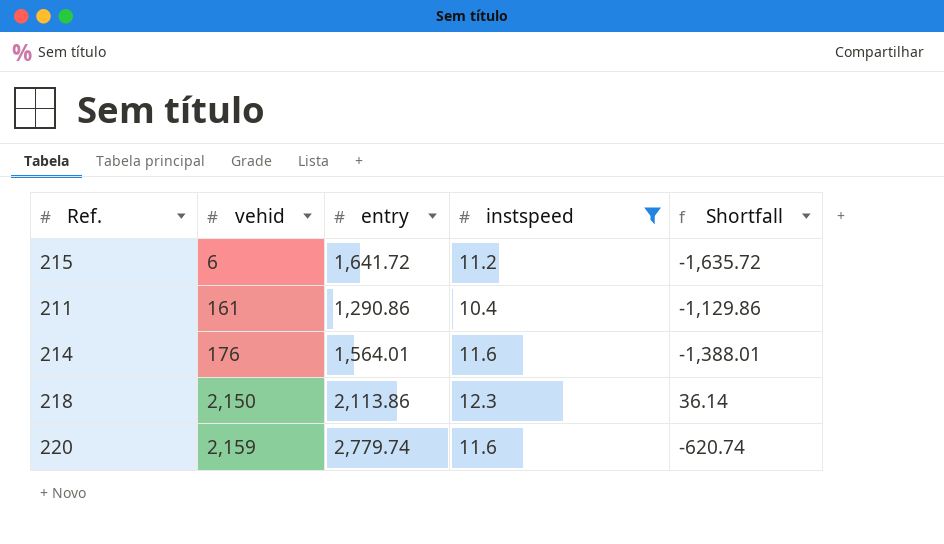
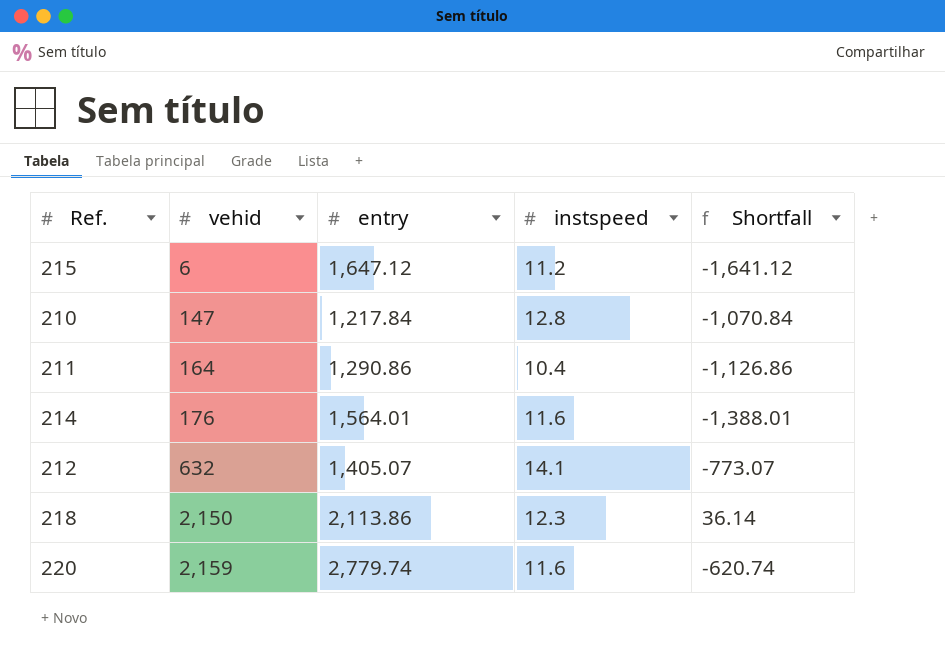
filter: instspeed <= 12.3 -> none
215 | entry: 1,641.72 -> 1,647.12
215 | Shortfall: -1,635.72 -> -1,641.12
211 | vehid: 161 -> 164
211 | Shortfall: -1,129.86 -> -1,126.86

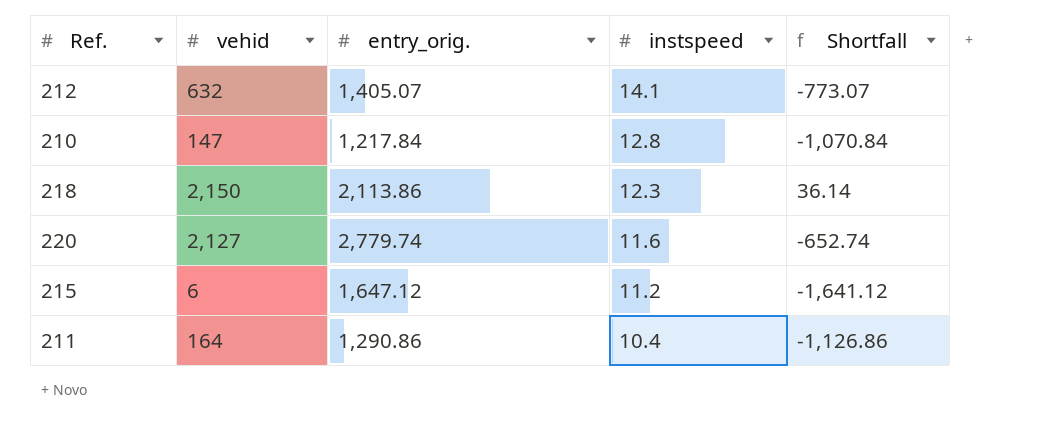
row order: vehid ascending -> instspeed descending
column name: entry -> entry_orig.
row 214: 176 | 1,564.01 | 11.6 | -1,388.01 -> none
220 | vehid: 2,159 -> 2,127
220 | Shortfall: -620.74 -> -652.74

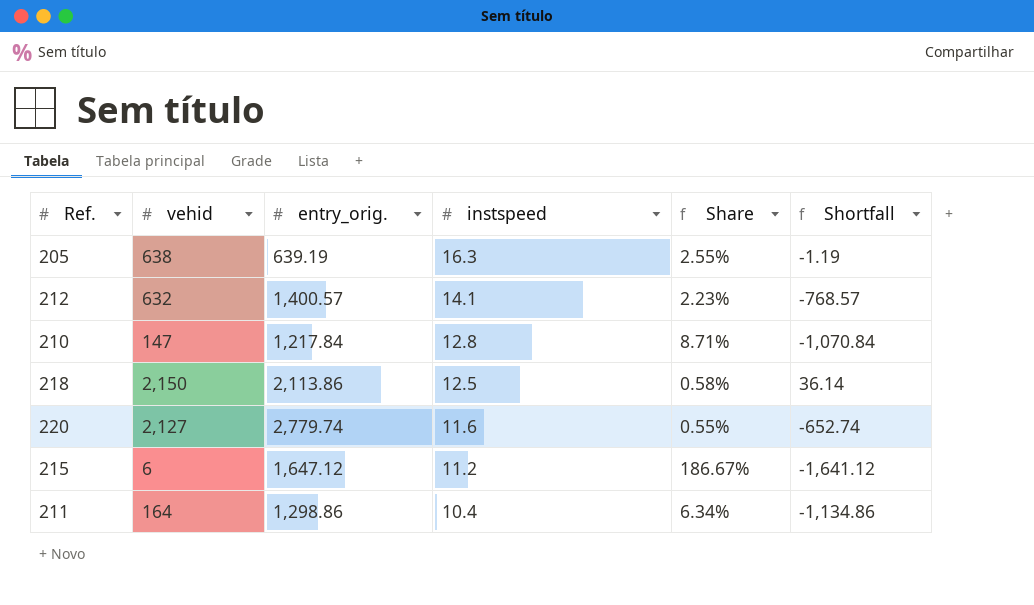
column Share | formula: none -> [instspeed] / [vehid]
row 205: none -> 638 | 639.19 | 16.3 | 2.55% | -1.19
212 | entry_orig.: 1,405.07 -> 1,400.57
212 | Shortfall: -773.07 -> -768.57
218 | instspeed: 12.3 -> 12.5
211 | entry_orig.: 1,290.86 -> 1,298.86
211 | Shortfall: -1,126.86 -> -1,134.86

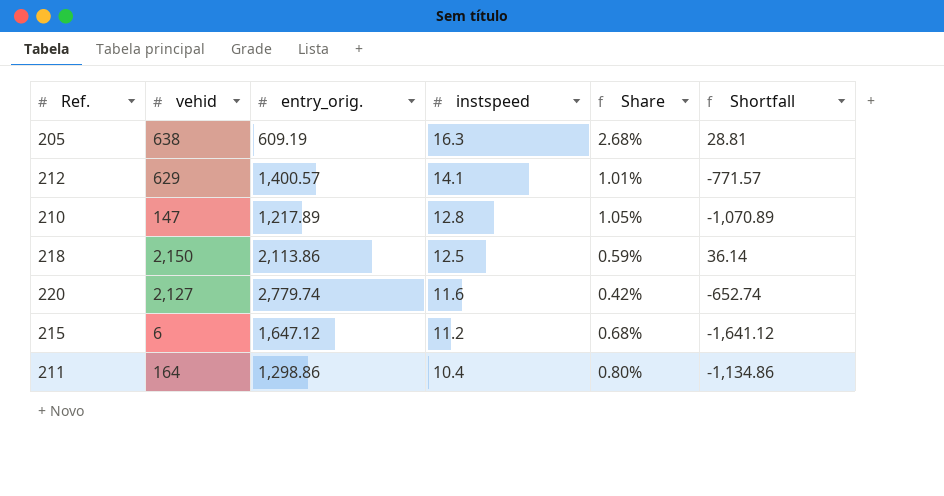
column Share | formula: [instspeed] / [vehid] -> [instspeed] / [entry_orig.]
205 | entry_orig.: 639.19 -> 609.19
205 | Shortfall: -1.19 -> 28.81
212 | vehid: 632 -> 629
212 | Shortfall: -768.57 -> -771.57
210 | entry_orig.: 1,217.84 -> 1,217.89
210 | Shortfall: -1,070.84 -> -1,070.89

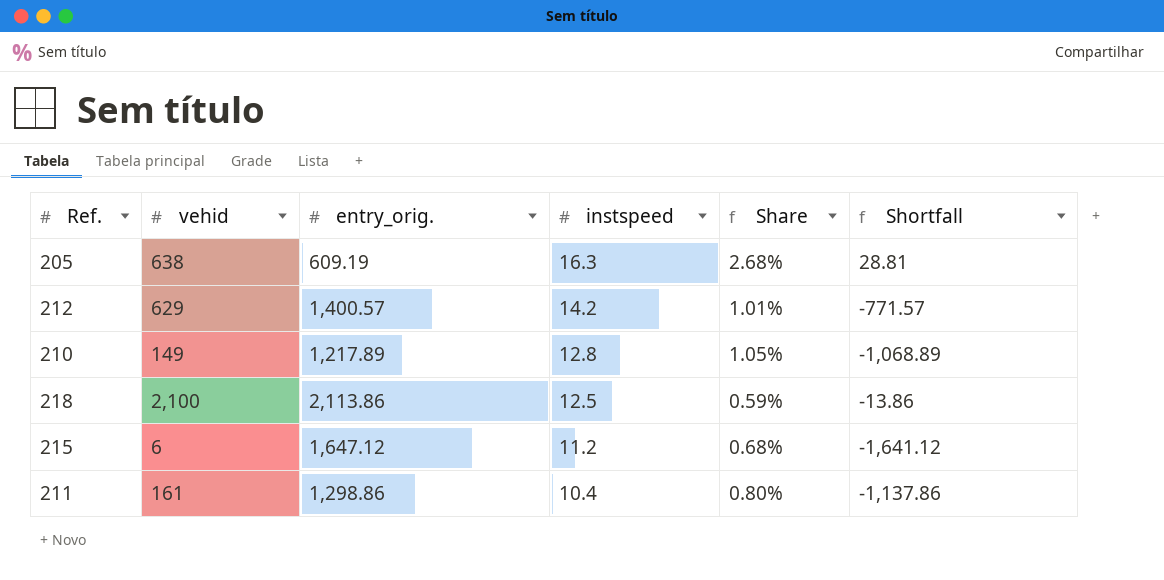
row 220: 2,127 | 2,779.74 | 11.6 | 0.42% | -652.74 -> none
212 | instspeed: 14.1 -> 14.2
210 | vehid: 147 -> 149
210 | Shortfall: -1,070.89 -> -1,068.89
218 | vehid: 2,150 -> 2,100
218 | Shortfall: 36.14 -> -13.86
211 | vehid: 164 -> 161
211 | Shortfall: -1,134.86 -> -1,137.86

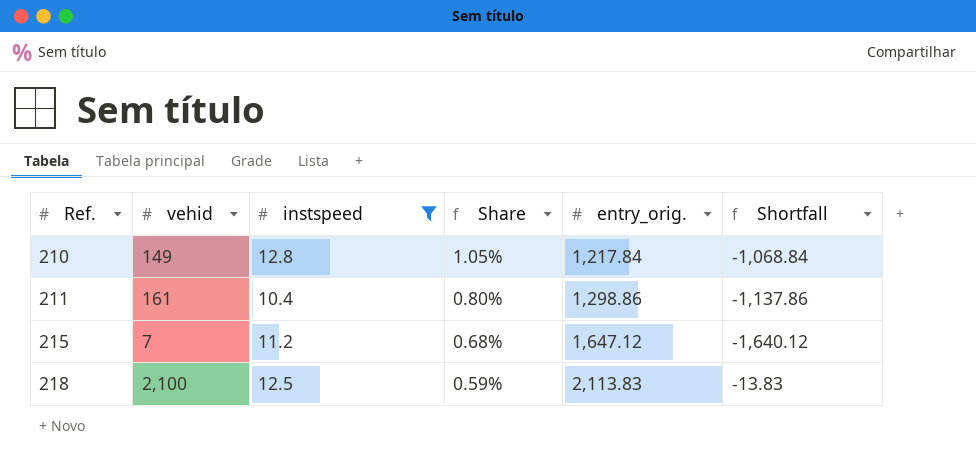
filter: none -> instspeed <= 12.8
row order: instspeed descending -> Ref. ascending
column entry_orig. | position: 3 -> 5
210 | entry_orig.: 1,217.89 -> 1,217.84
210 | Shortfall: -1,068.89 -> -1,068.84
215 | vehid: 6 -> 7
215 | Shortfall: -1,641.12 -> -1,640.12
218 | entry_orig.: 2,113.86 -> 2,113.83
218 | Shortfall: -13.86 -> -13.83

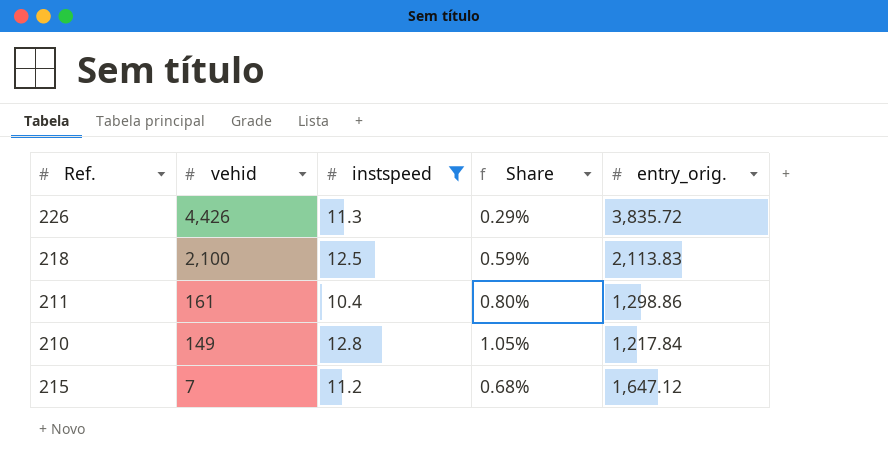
row order: Ref. ascending -> vehid descending
column Shortfall | formula: [vehid] - [entry_orig.] -> none
row 226: none -> 4,426 | 11.3 | 0.29% | 3,835.72

